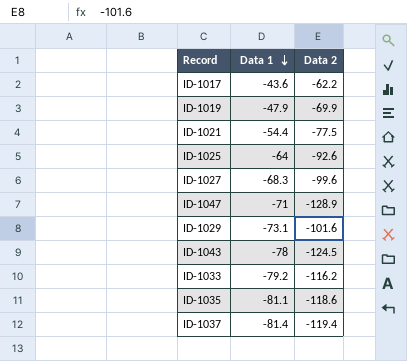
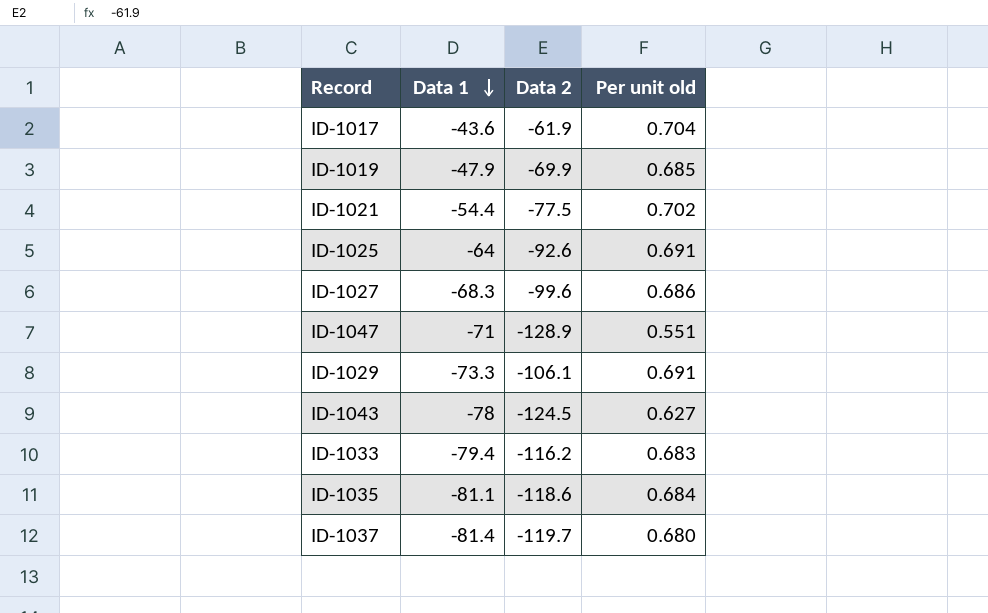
column Per unit old | formula: none -> [Data 1] / [Data 2]
ID-1017 | Data 2: -62.2 -> -61.9
ID-1029 | Data 1: -73.1 -> -73.3
ID-1029 | Data 2: -101.6 -> -106.1
ID-1033 | Data 1: -79.2 -> -79.4
ID-1037 | Data 2: -119.4 -> -119.7

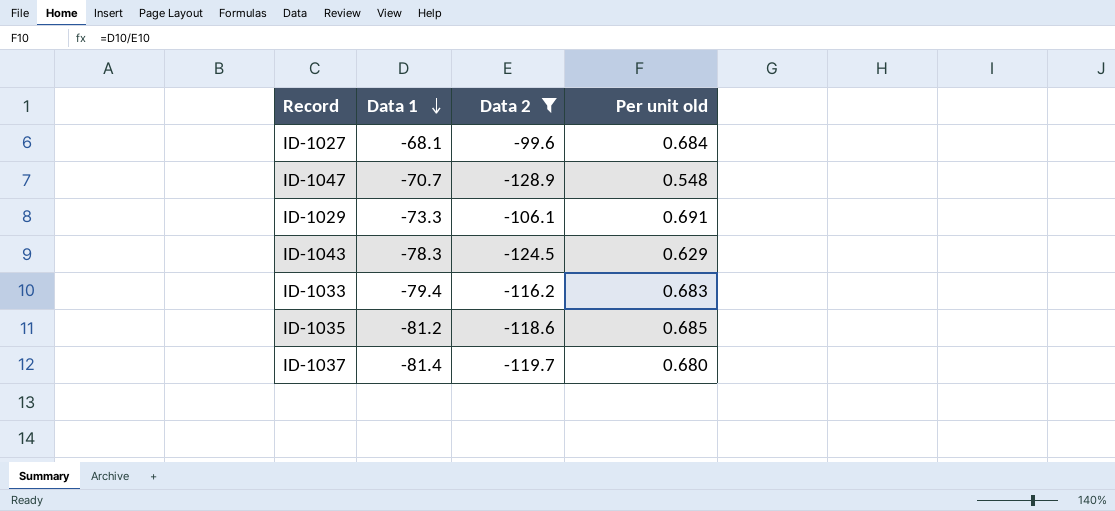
filter: none -> Data 2 <= -99.6
ID-1027 | Data 1: -68.3 -> -68.1
ID-1027 | Per unit old: 0.686 -> 0.684
ID-1047 | Data 1: -71 -> -70.7
ID-1047 | Per unit old: 0.551 -> 0.548
ID-1043 | Data 1: -78 -> -78.3
ID-1043 | Per unit old: 0.627 -> 0.629
ID-1035 | Data 1: -81.1 -> -81.2
ID-1035 | Per unit old: 0.684 -> 0.685

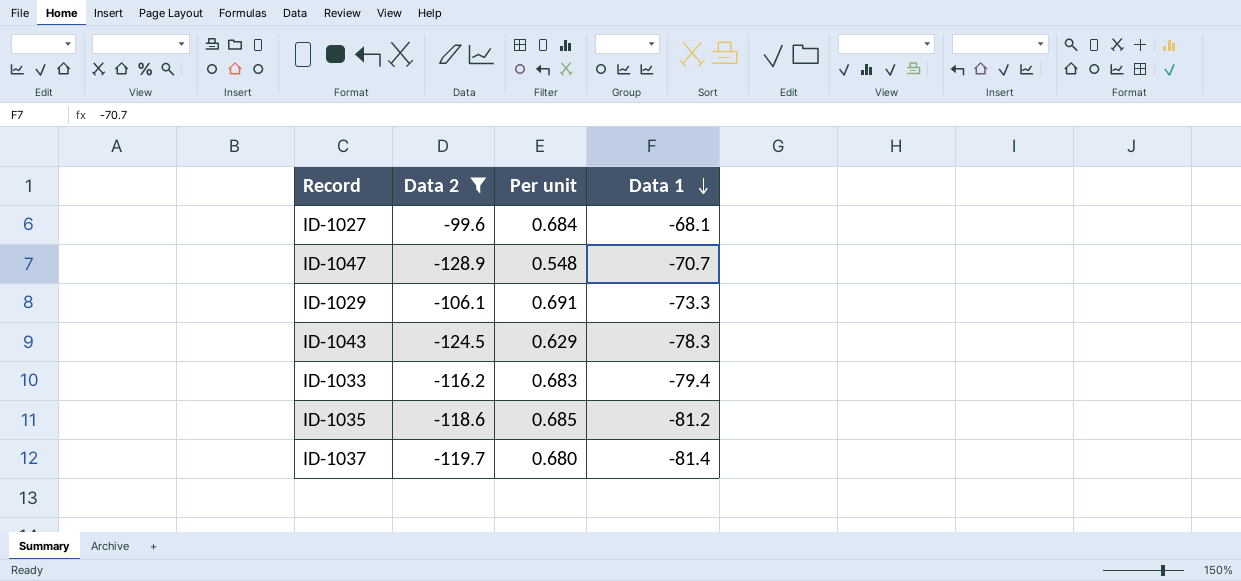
column name: Per unit old -> Per unit
column Data 1 | position: 2 -> 4

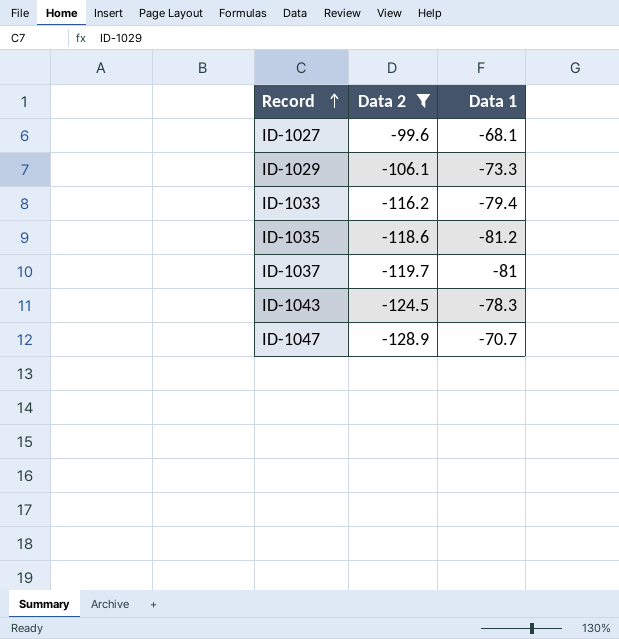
row order: Data 1 descending -> Record ascending
column Per unit | formula: [Data 1] / [Data 2] -> none
ID-1037 | Data 1: -81.4 -> -81

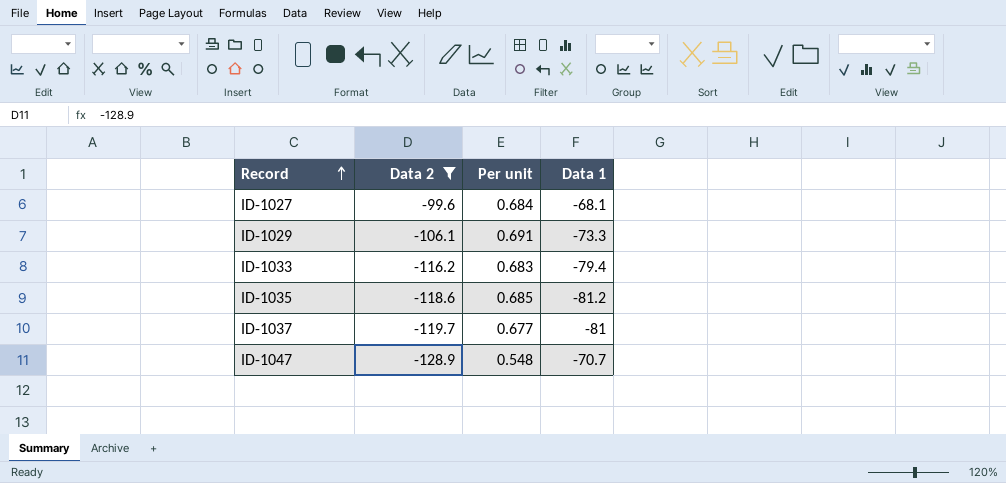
column Per unit | formula: none -> [Data 1] / [Data 2]
row ID-1043: -124.5 | -78.3 -> none

